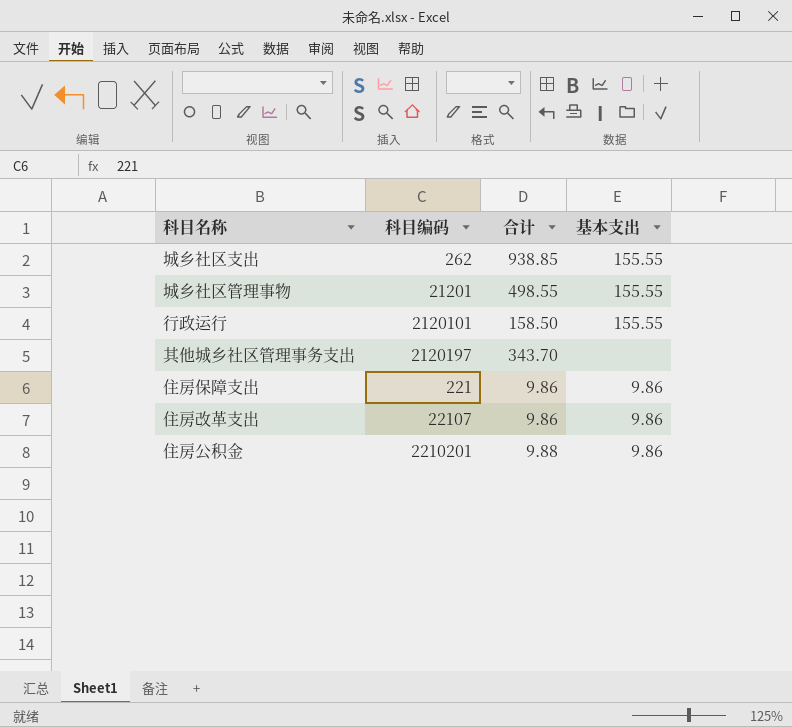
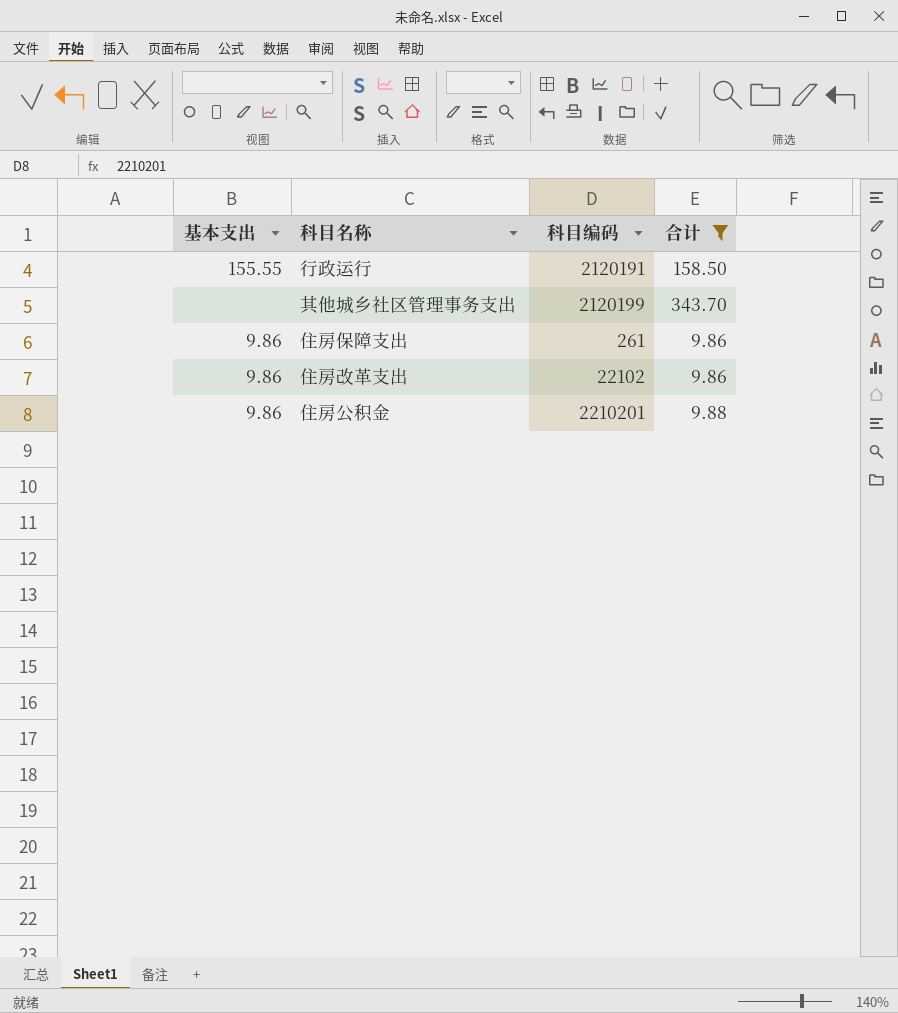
filter: none -> 合计 <= 343.70
column 基本支出 | position: 4 -> 1
行政运行 | 科目编码: 2120101 -> 2120191
其他城乡社区管理事务支出 | 科目编码: 2120197 -> 2120199
住房保障支出 | 科目编码: 221 -> 261
住房改革支出 | 科目编码: 22107 -> 22102

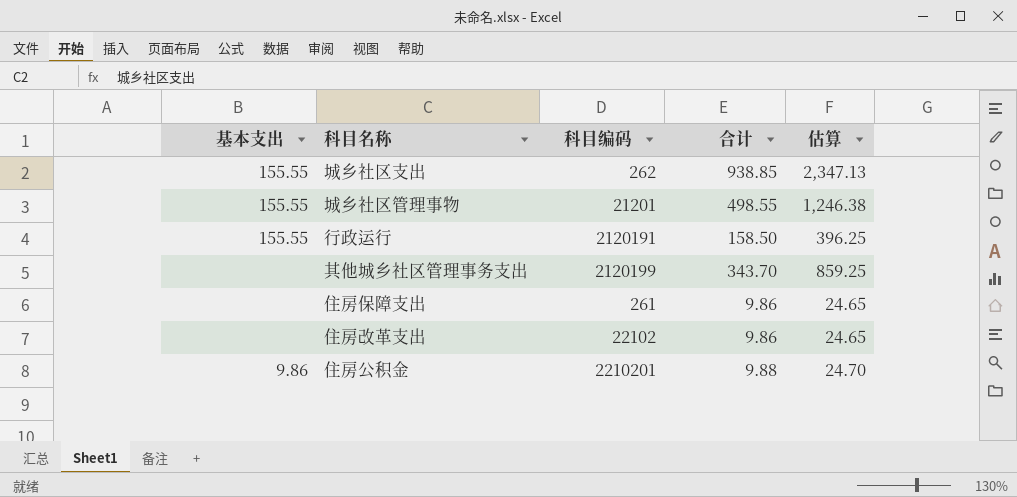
filter: 合计 <= 343.70 -> none
column 估算 | formula: none -> [合计] * 2.5
住房保障支出 | 基本支出: 9.86 -> none
住房改革支出 | 基本支出: 9.86 -> none

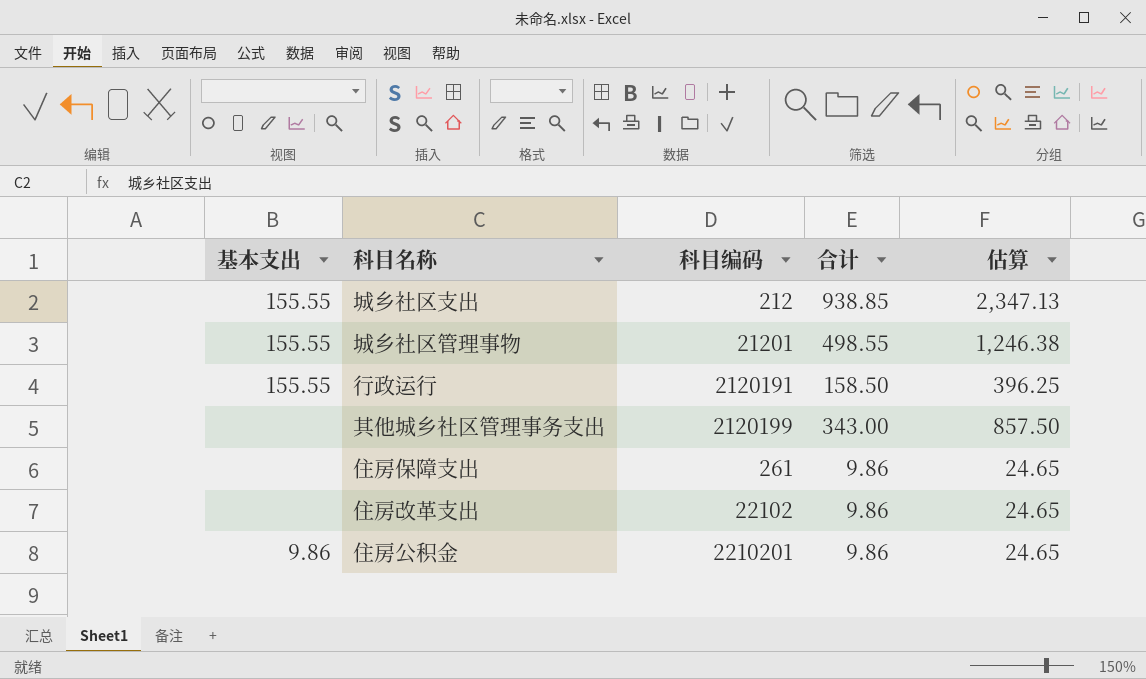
城乡社区支出 | 科目编码: 262 -> 212
其他城乡社区管理事务支出 | 合计: 343.70 -> 343.00
其他城乡社区管理事务支出 | 估算: 859.25 -> 857.50
住房公积金 | 合计: 9.88 -> 9.86
住房公积金 | 估算: 24.70 -> 24.65

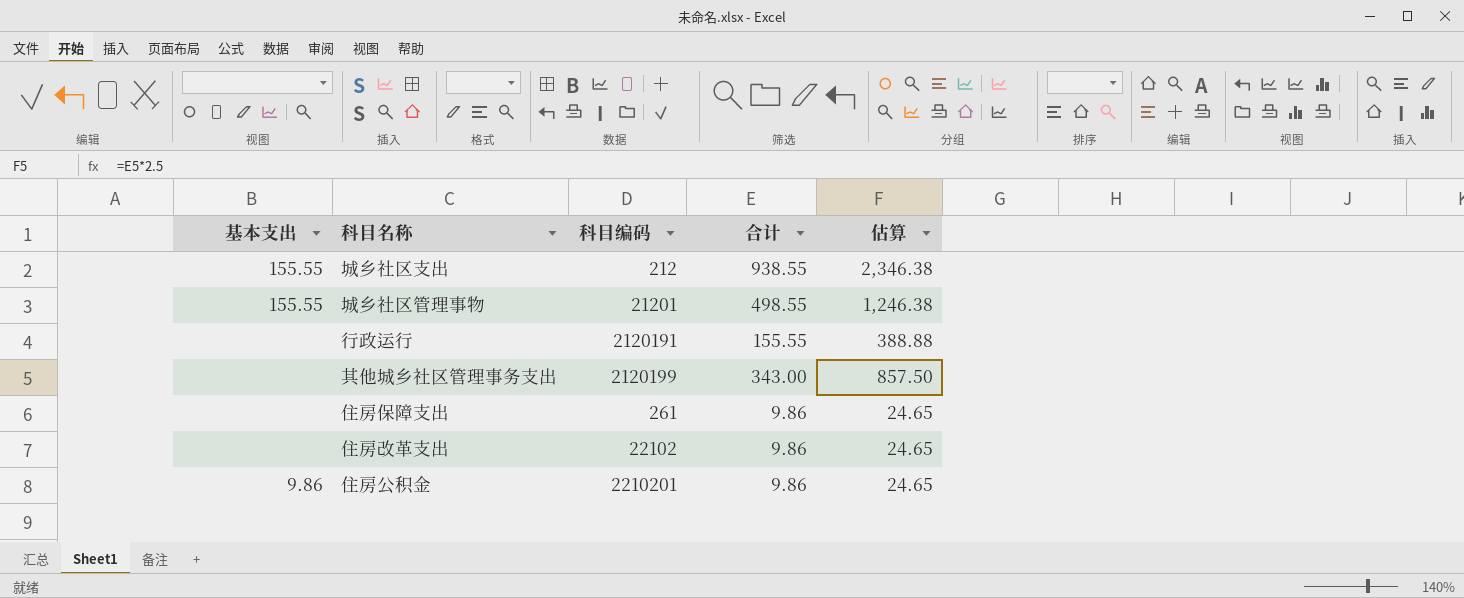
城乡社区支出 | 合计: 938.85 -> 938.55
城乡社区支出 | 估算: 2,347.13 -> 2,346.38
行政运行 | 基本支出: 155.55 -> none
行政运行 | 合计: 158.50 -> 155.55
行政运行 | 估算: 396.25 -> 388.88

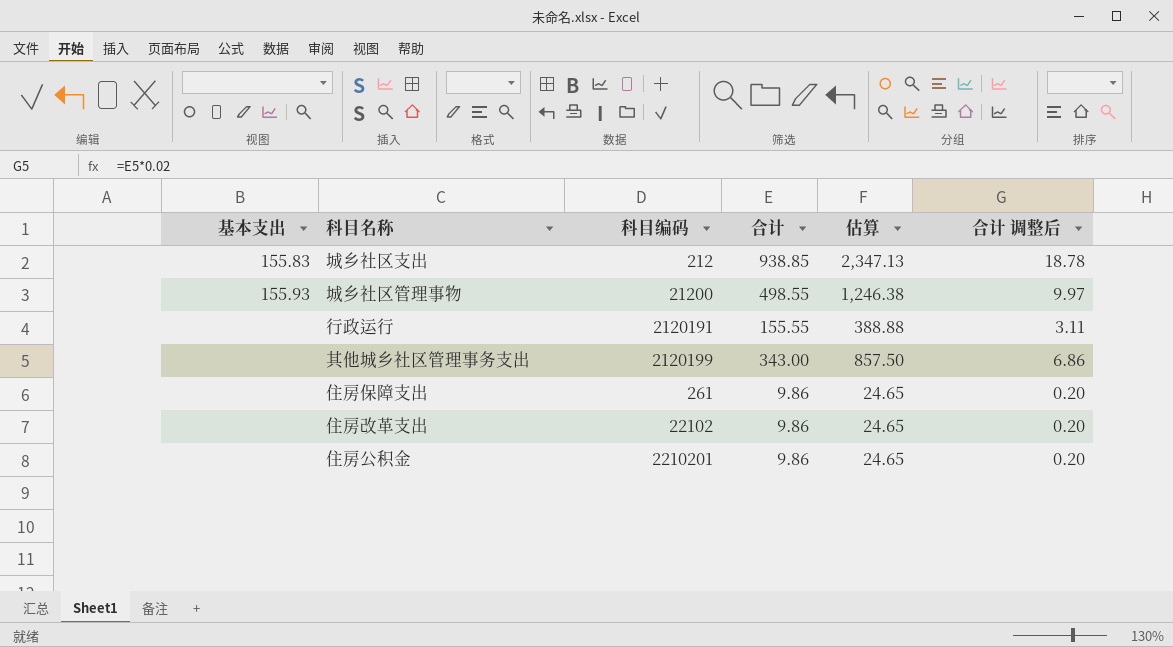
column 合计 调整后 | formula: none -> [合计] * 0.02
城乡社区支出 | 基本支出: 155.55 -> 155.83
城乡社区支出 | 合计: 938.55 -> 938.85
城乡社区支出 | 估算: 2,346.38 -> 2,347.13
城乡社区管理事物 | 基本支出: 155.55 -> 155.93
城乡社区管理事物 | 科目编码: 21201 -> 21200
住房公积金 | 基本支出: 9.86 -> none

